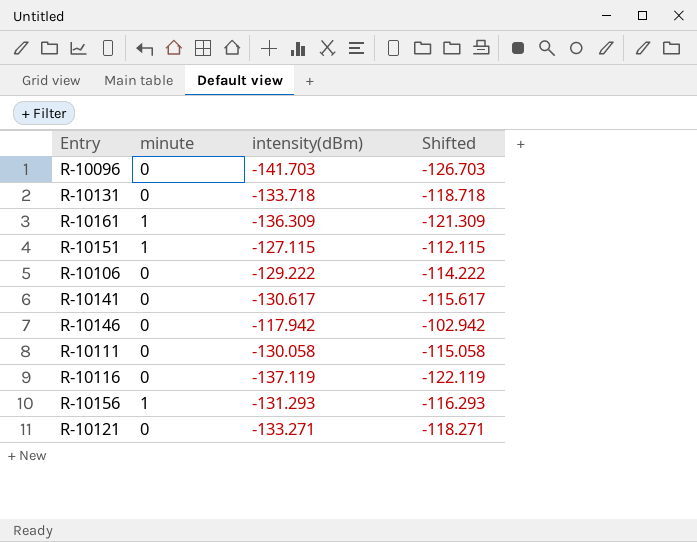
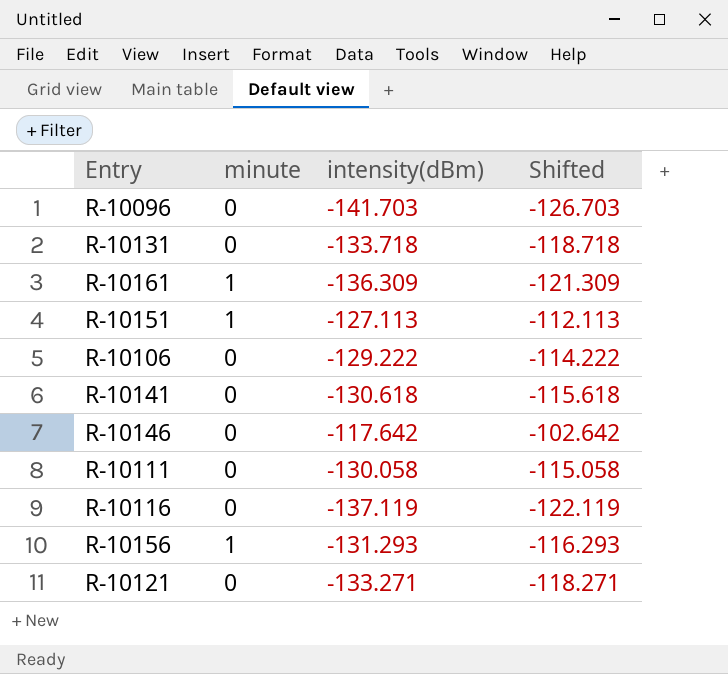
R-10151 | intensity(dBm): -127.115 -> -127.113
R-10151 | Shifted: -112.115 -> -112.113
R-10141 | intensity(dBm): -130.617 -> -130.618
R-10141 | Shifted: -115.617 -> -115.618
R-10146 | intensity(dBm): -117.942 -> -117.642
R-10146 | Shifted: -102.942 -> -102.642

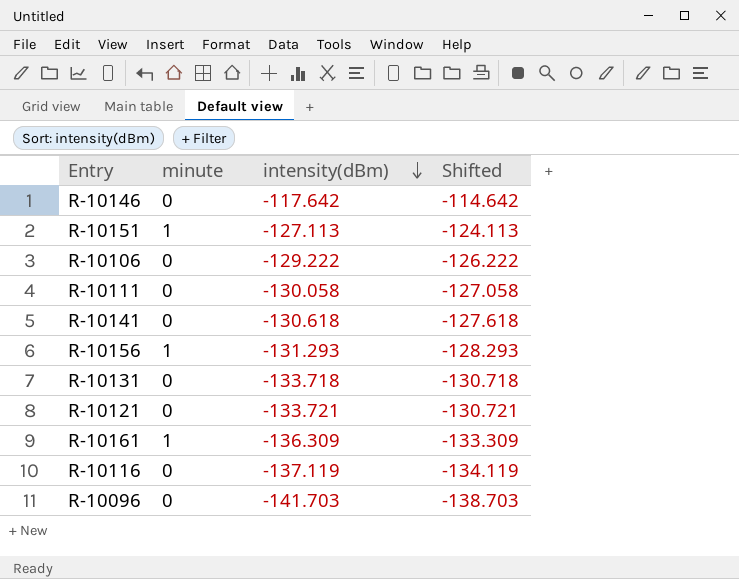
row order: none -> intensity(dBm) descending
column Shifted | formula: [intensity(dBm)] + 15 -> [intensity(dBm)] + 3
R-10121 | intensity(dBm): -133.271 -> -133.721

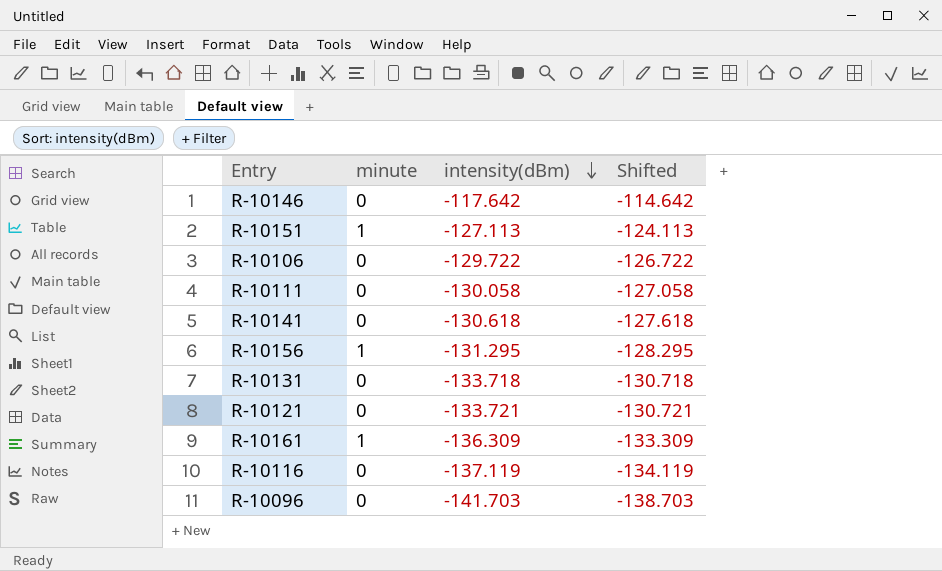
R-10106 | intensity(dBm): -129.222 -> -129.722
R-10106 | Shifted: -126.222 -> -126.722
R-10156 | intensity(dBm): -131.293 -> -131.295
R-10156 | Shifted: -128.293 -> -128.295

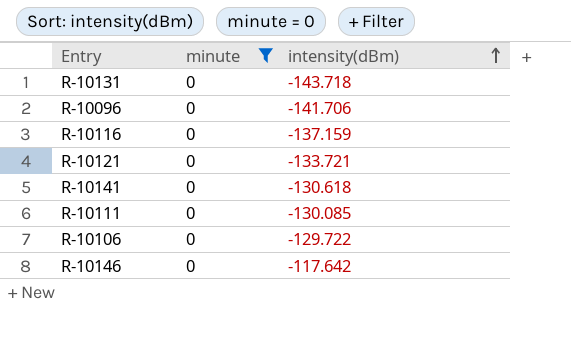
filter: none -> minute = 0
row order: intensity(dBm) descending -> intensity(dBm) ascending
column Shifted | formula: [intensity(dBm)] + 3 -> none
R-10131 | intensity(dBm): -133.718 -> -143.718
R-10096 | intensity(dBm): -141.703 -> -141.706
R-10116 | intensity(dBm): -137.119 -> -137.159
R-10111 | intensity(dBm): -130.058 -> -130.085

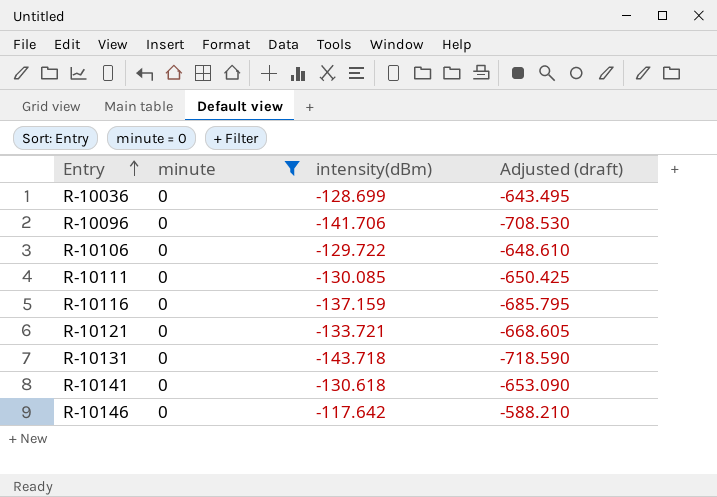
row order: intensity(dBm) ascending -> Entry ascending
column Adjusted (draft) | formula: none -> [intensity(dBm)] * 5
row R-10036: none -> 0 | -128.699 | -643.495

